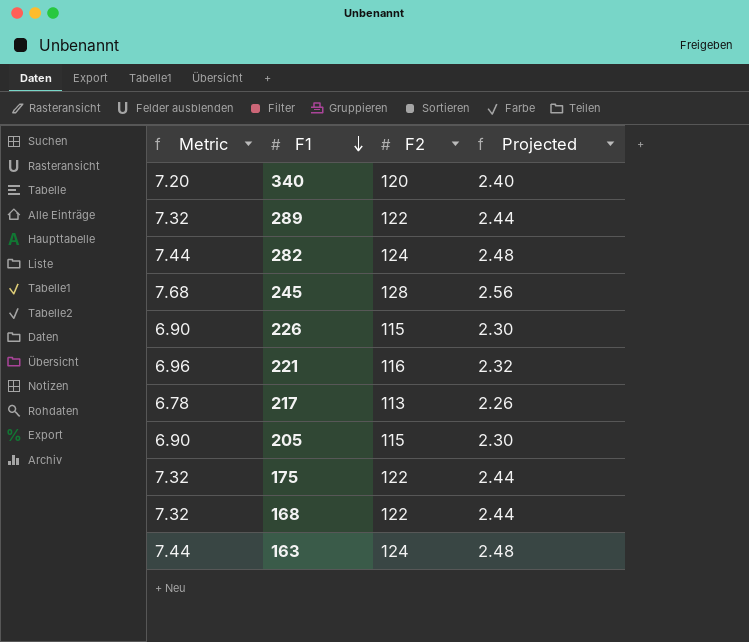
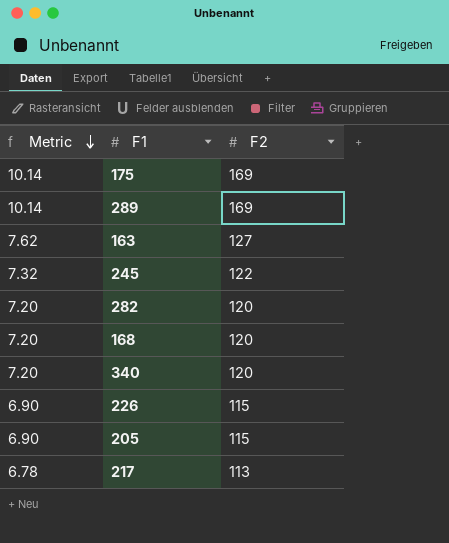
row order: F1 descending -> Metric descending
column Projected | formula: [F2] * 0.02 -> none
row 221: 6.96 | 116 | 2.32 -> none
175 | Metric: 7.32 -> 10.14
175 | F2: 122 -> 169
289 | Metric: 7.32 -> 10.14
289 | F2: 122 -> 169
163 | Metric: 7.44 -> 7.62
163 | F2: 124 -> 127
245 | Metric: 7.68 -> 7.32
245 | F2: 128 -> 122
282 | Metric: 7.44 -> 7.20
282 | F2: 124 -> 120
168 | Metric: 7.32 -> 7.20
168 | F2: 122 -> 120

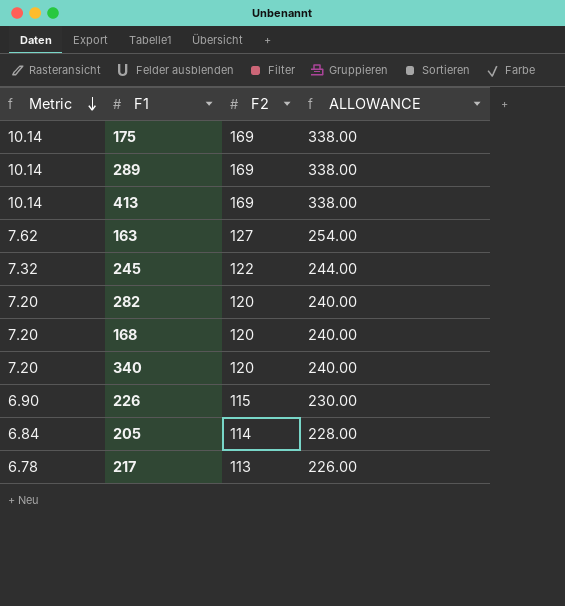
column ALLOWANCE | formula: none -> [F2] * 2
row 413: none -> 10.14 | 169 | 338.00
205 | Metric: 6.90 -> 6.84
205 | F2: 115 -> 114

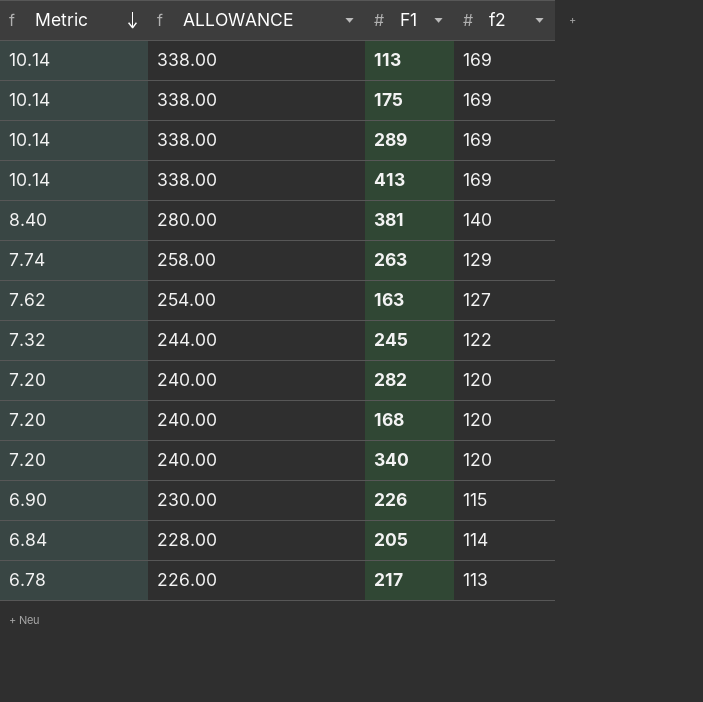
column ALLOWANCE | position: 4 -> 2
column name: F2 -> f2
row 113: none -> 10.14 | 338.00 | 169
row 381: none -> 8.40 | 280.00 | 140
row 263: none -> 7.74 | 258.00 | 129

